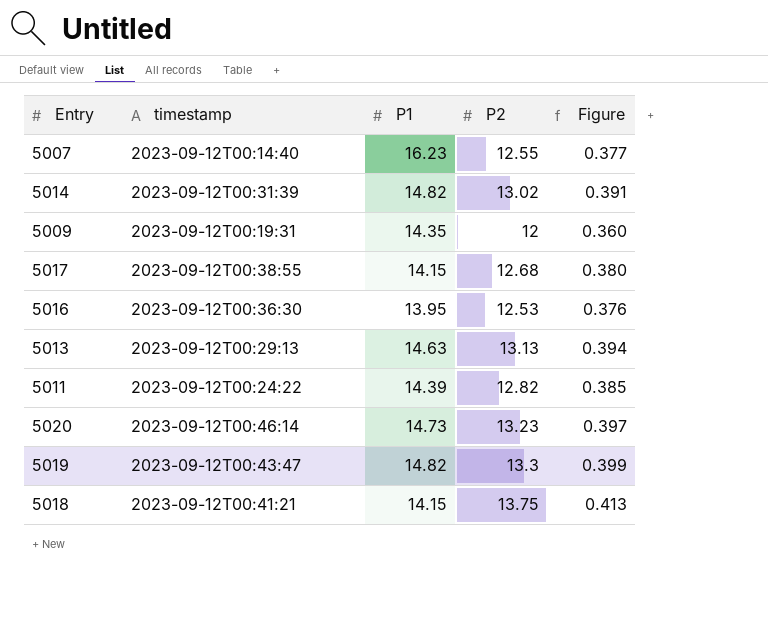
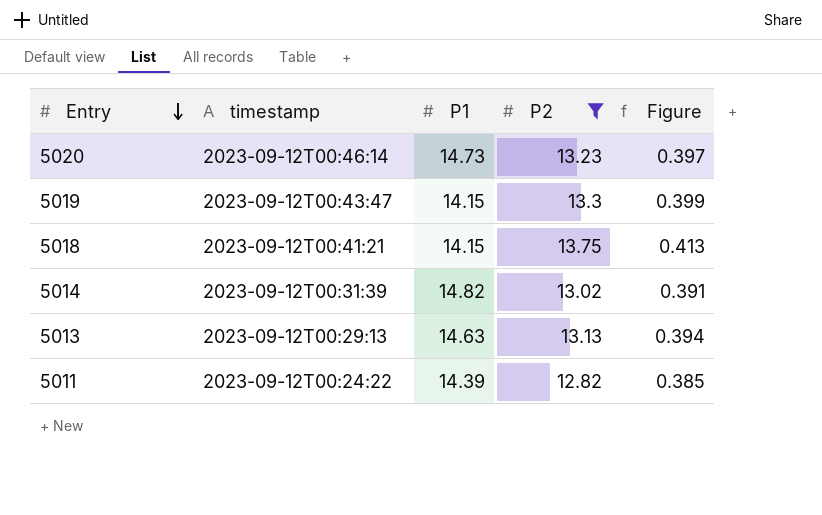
filter: none -> P2 >= 12.82
row order: none -> Entry descending
5019 | P1: 14.82 -> 14.15

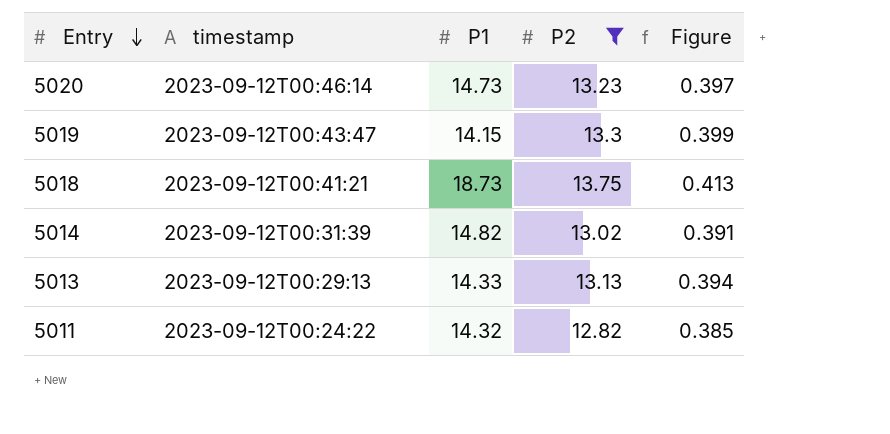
5018 | P1: 14.15 -> 18.73
5013 | P1: 14.63 -> 14.33
5011 | P1: 14.39 -> 14.32

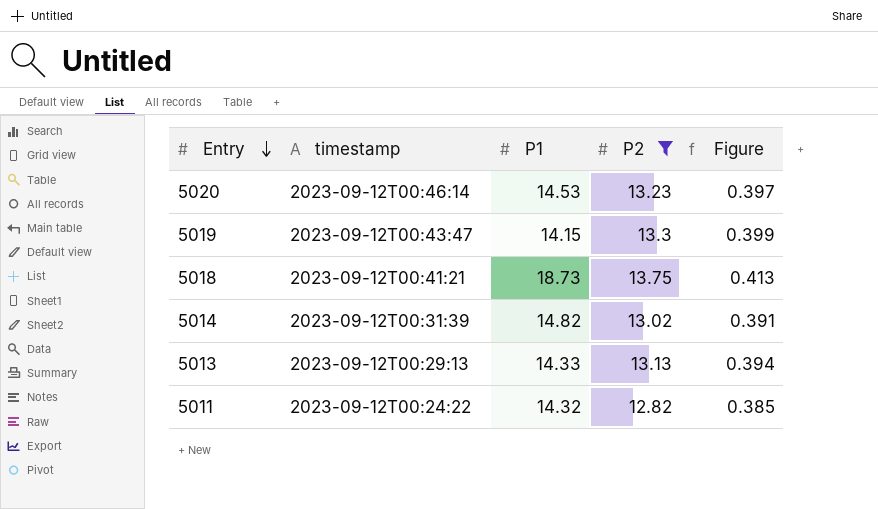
5020 | P1: 14.73 -> 14.53

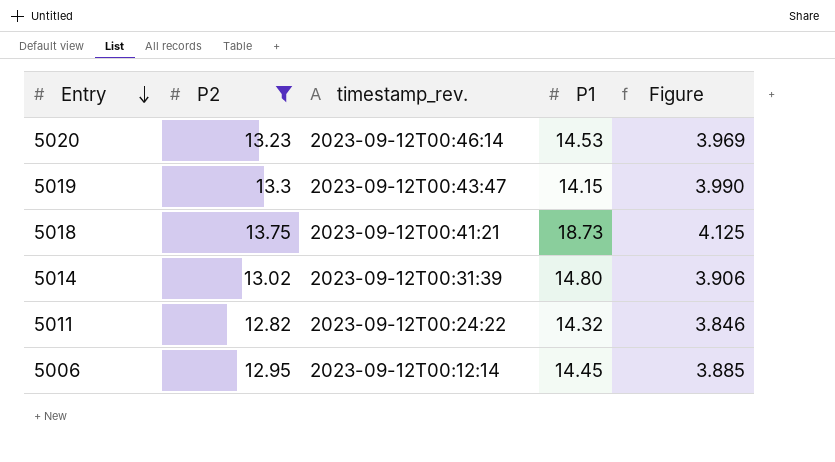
column P2 | position: 4 -> 2
column name: timestamp -> timestamp_rev.
column Figure | formula: [P2] * 0.03 -> [P2] * 0.3
row 5013: 2023-09-12T00:29:13 | 14.33 | 13.13 | 0.394 -> none
5014 | P1: 14.82 -> 14.80
row 5006: none -> 12.95 | 2023-09-12T00:12:14 | 14.45 | 3.885

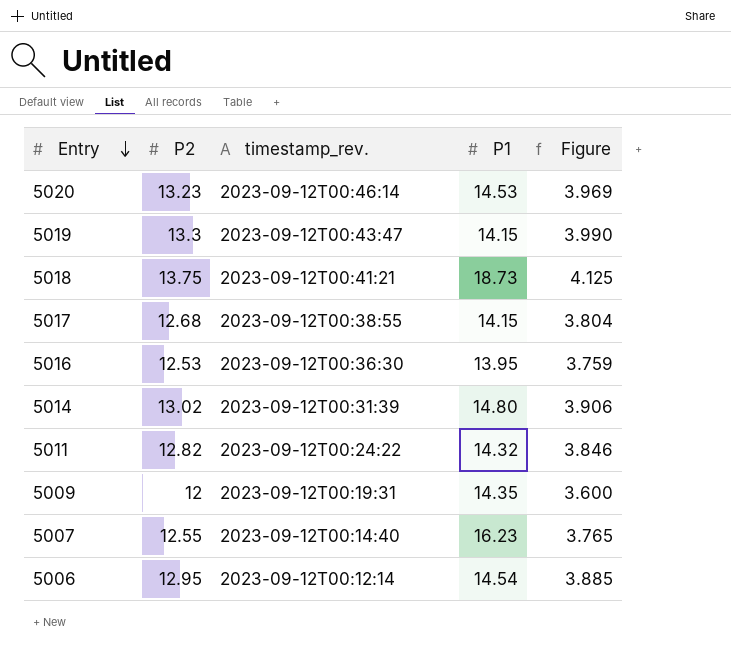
filter: P2 >= 12.82 -> none
5006 | P1: 14.45 -> 14.54

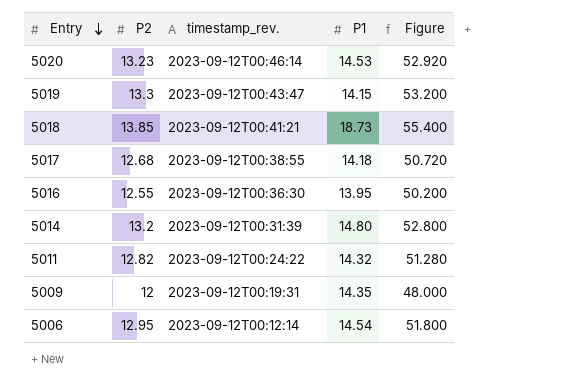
column Figure | formula: [P2] * 0.3 -> [P2] * 4
row 5007: 12.55 | 2023-09-12T00:14:40 | 16.23 | 3.765 -> none
5018 | P2: 13.75 -> 13.85
5017 | P1: 14.15 -> 14.18
5016 | P2: 12.53 -> 12.55
5014 | P2: 13.02 -> 13.2

